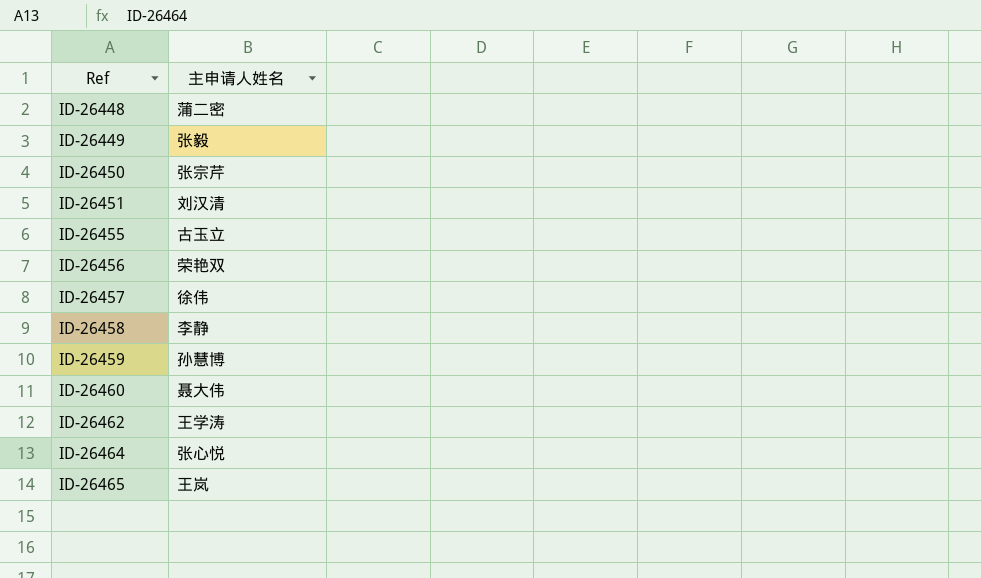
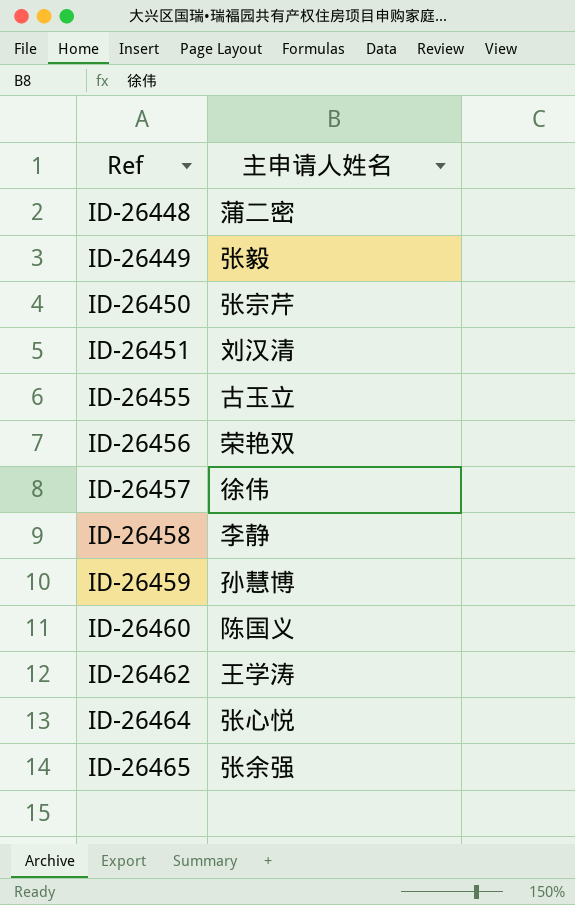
ID-26460 | 主申请人姓名: 聂大伟 -> 陈国义
ID-26465 | 主申请人姓名: 王岚 -> 张余强

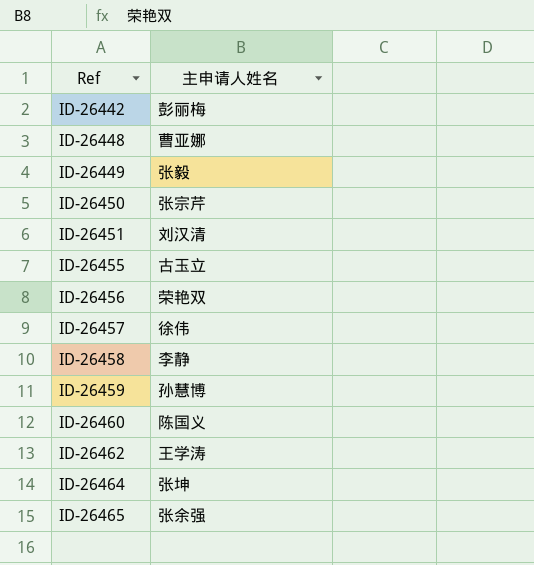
row ID-26442: none -> 彭丽梅
ID-26448 | 主申请人姓名: 蒲二密 -> 曹亚娜
ID-26464 | 主申请人姓名: 张心悦 -> 张坤

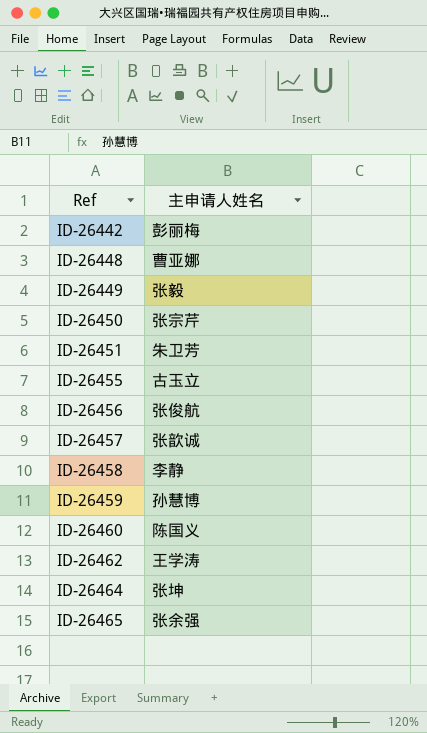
ID-26451 | 主申请人姓名: 刘汉清 -> 朱卫芳
ID-26456 | 主申请人姓名: 荣艳双 -> 张俊航
ID-26457 | 主申请人姓名: 徐伟 -> 张歆诚

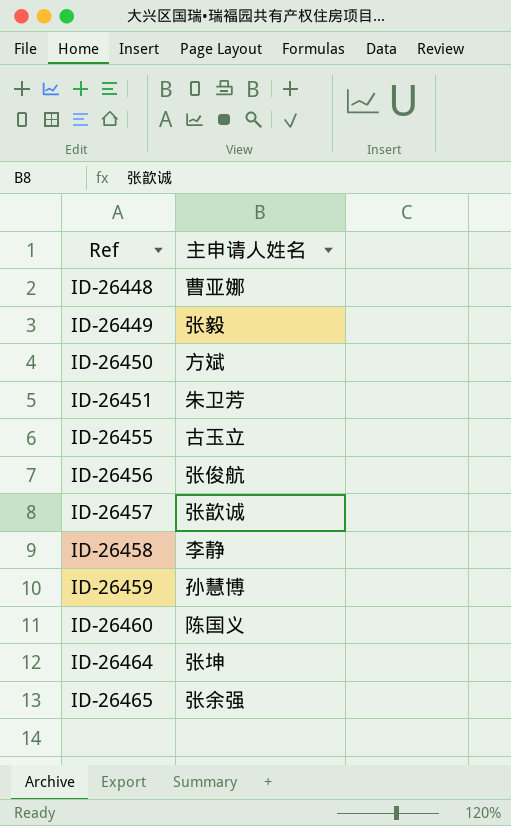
row ID-26442: 彭丽梅 -> none
row ID-26462: 王学涛 -> none
ID-26450 | 主申请人姓名: 张宗芹 -> 方斌

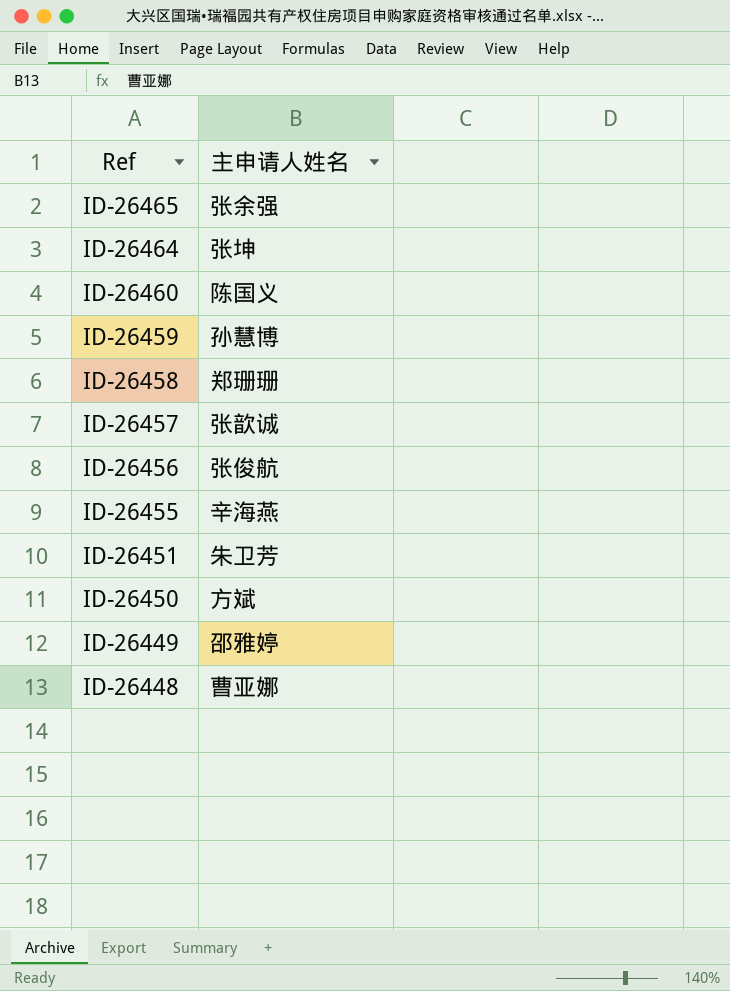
row order: Ref ascending -> Ref descending
ID-26458 | 主申请人姓名: 李静 -> 郑珊珊
ID-26455 | 主申请人姓名: 古玉立 -> 辛海燕
ID-26449 | 主申请人姓名: 张毅 -> 邵雅婷

